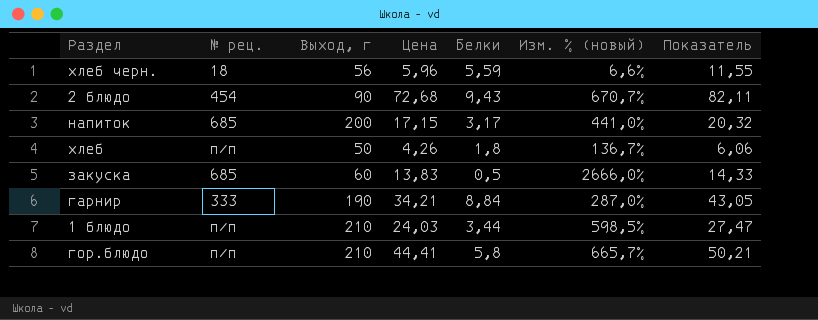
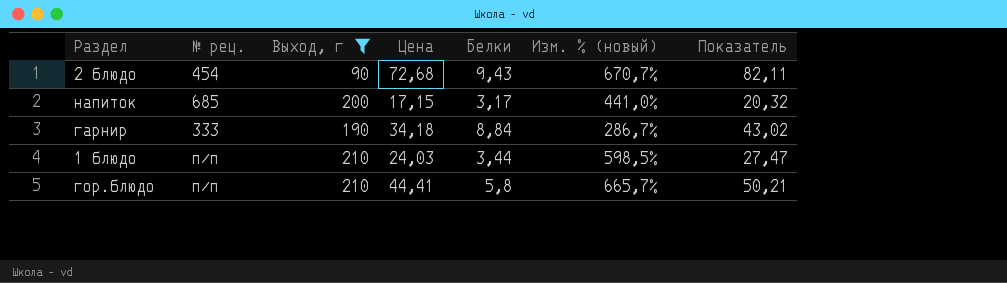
filter: none -> Выход, г >= 90
гарнир | Цена: 34,21 -> 34,18
гарнир | Изм. % (новый): 287,0% -> 286,7%
гарнир | Показатель: 43,05 -> 43,02

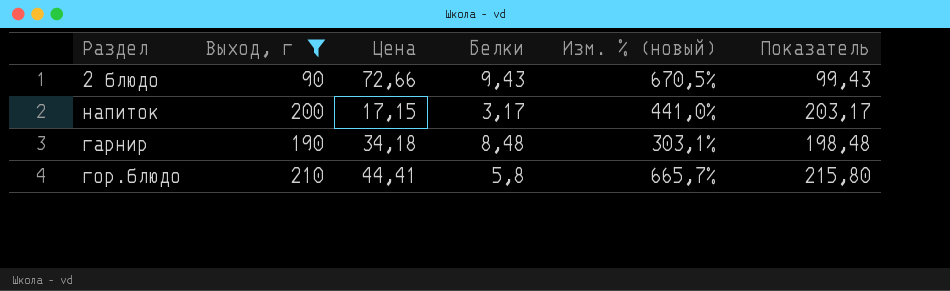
column № рец. | position: 2 -> none
column Показатель | formula: [Цена] + [Белки] -> [Выход, г] + [Белки]
row 1 блюдо: п/п | 210 | 24,03 | 3,44 | 598,5% | 27,47 -> none
2 блюдо | Цена: 72,68 -> 72,66
2 блюдо | Изм. % (новый): 670,7% -> 670,5%
гарнир | Белки: 8,84 -> 8,48
гарнир | Изм. % (новый): 286,7% -> 303,1%

